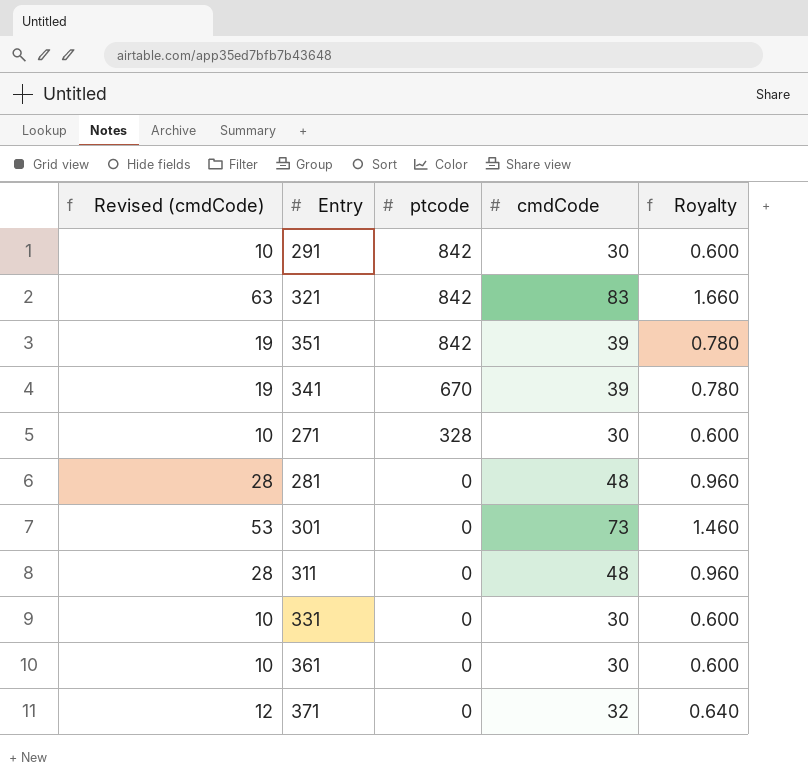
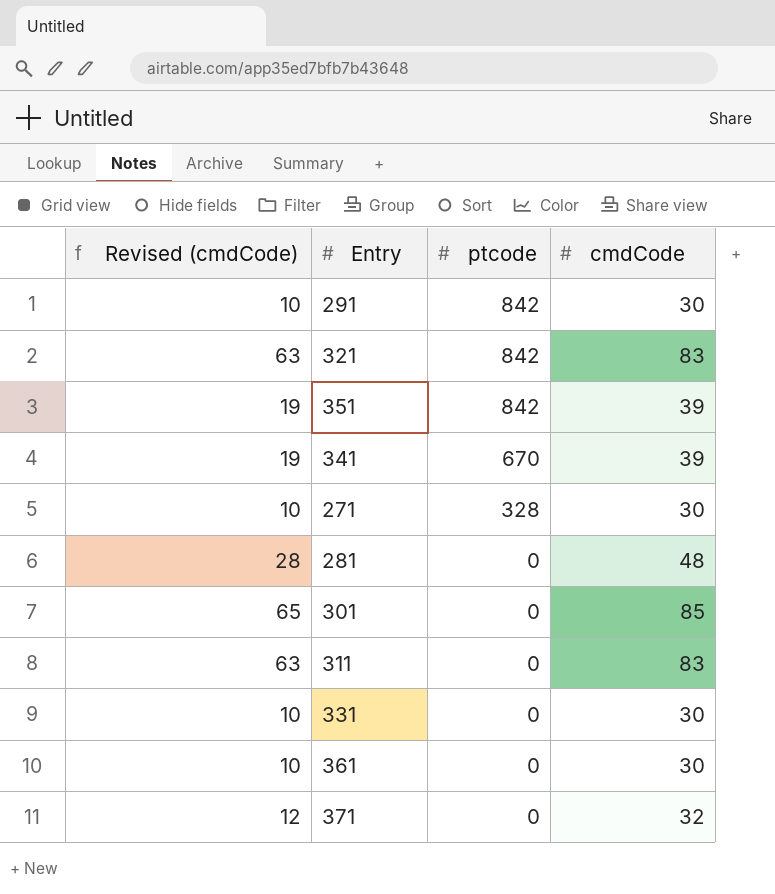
column Royalty | formula: [cmdCode] * 0.02 -> none
301 | Revised (cmdCode): 53 -> 65
301 | cmdCode: 73 -> 85
311 | Revised (cmdCode): 28 -> 63
311 | cmdCode: 48 -> 83

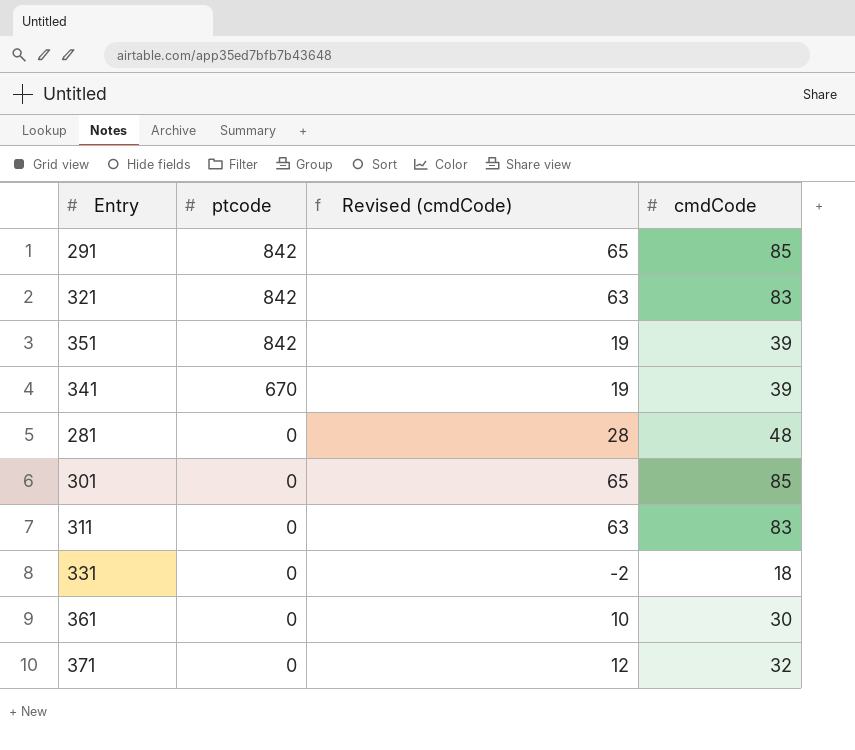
column Revised (cmdCode) | position: 1 -> 3
row 271: 10 | 328 | 30 -> none
291 | Revised (cmdCode): 10 -> 65
291 | cmdCode: 30 -> 85
331 | Revised (cmdCode): 10 -> -2
331 | cmdCode: 30 -> 18

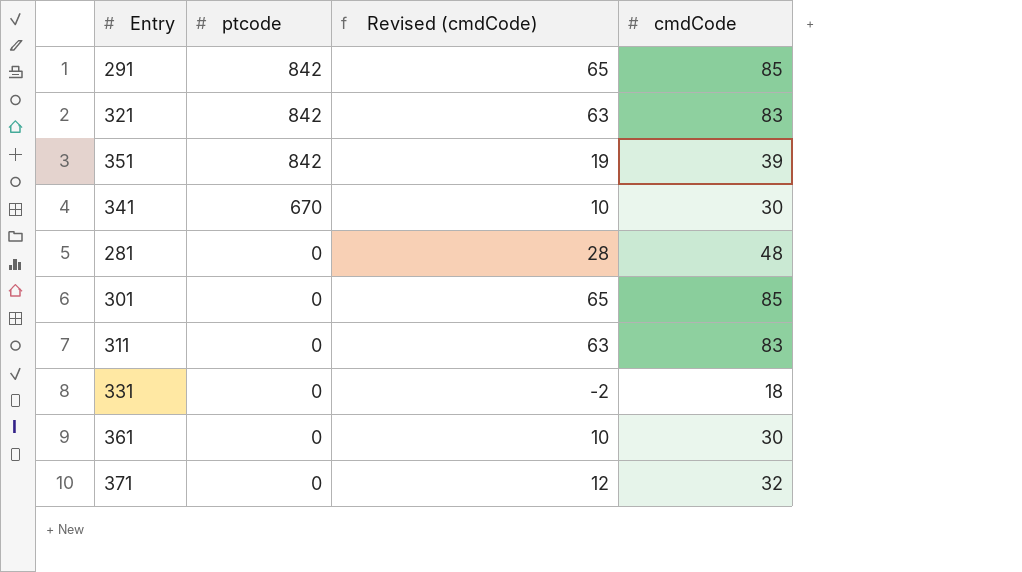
341 | Revised (cmdCode): 19 -> 10
341 | cmdCode: 39 -> 30

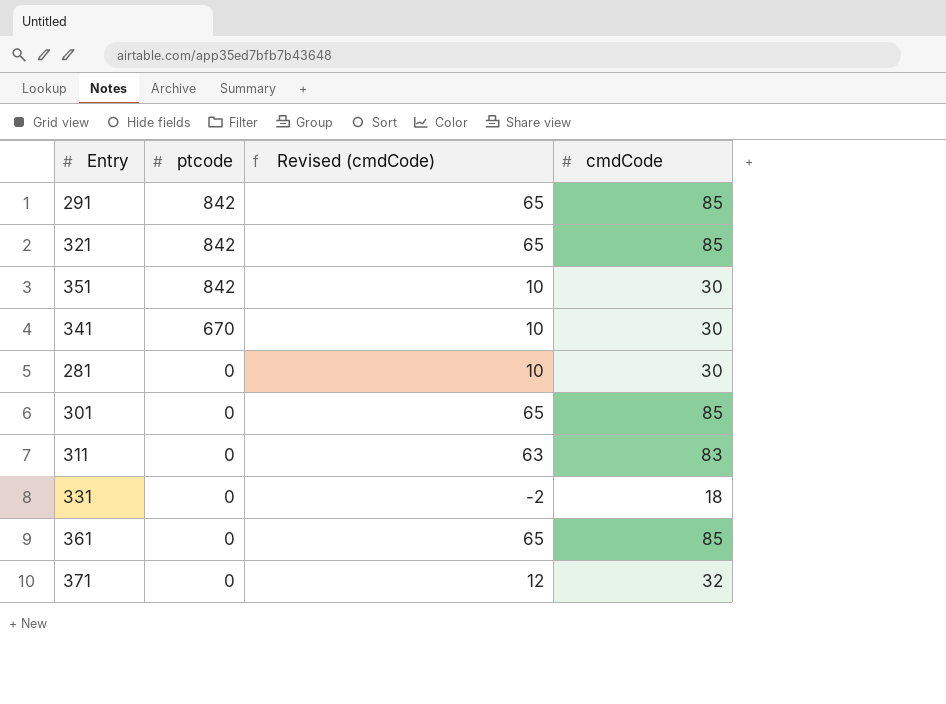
321 | Revised (cmdCode): 63 -> 65
321 | cmdCode: 83 -> 85
351 | Revised (cmdCode): 19 -> 10
351 | cmdCode: 39 -> 30
281 | Revised (cmdCode): 28 -> 10
281 | cmdCode: 48 -> 30
361 | Revised (cmdCode): 10 -> 65
361 | cmdCode: 30 -> 85

